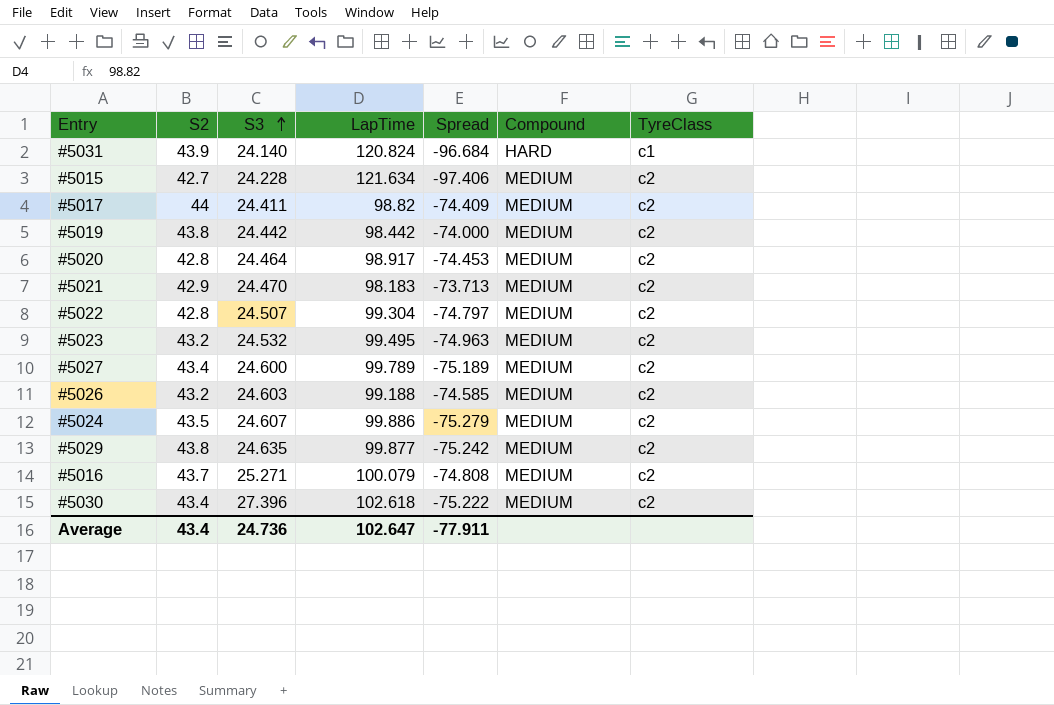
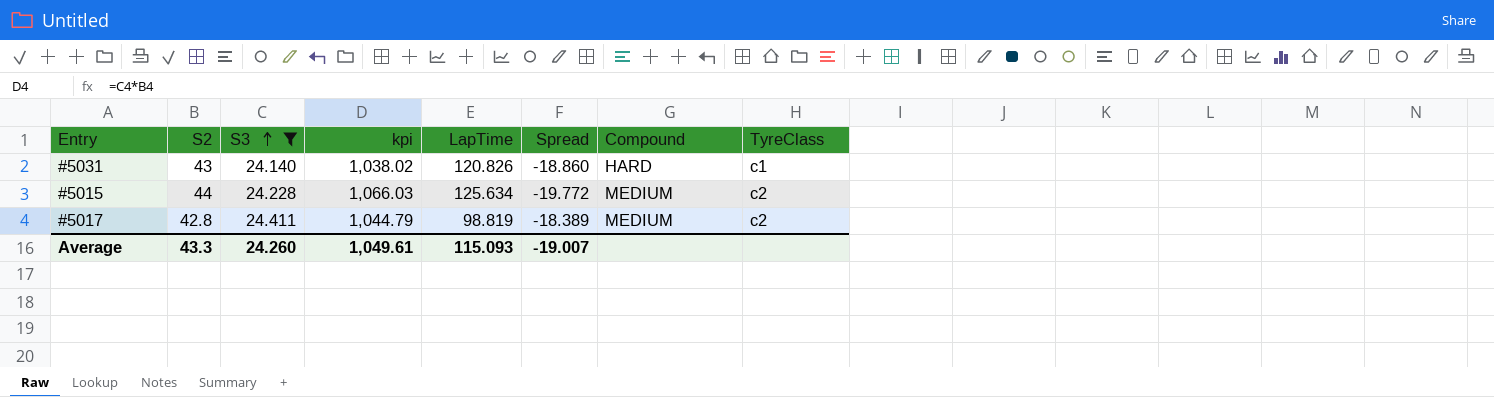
filter: none -> S3 <= 24.411
column kpi | formula: none -> [S2] * [S3]
column Spread | formula: [S3] - [LapTime] -> [S3] - [S2]
#5031 | S2: 43.9 -> 43
#5031 | LapTime: 120.824 -> 120.826
#5015 | S2: 42.7 -> 44
#5015 | LapTime: 121.634 -> 125.634
#5017 | S2: 44 -> 42.8
#5017 | LapTime: 98.82 -> 98.819
Average | S2: 43.4 -> 43.3
Average | S3: 24.736 -> 24.260
Average | LapTime: 102.647 -> 115.093
Average | Spread: -77.911 -> -19.007

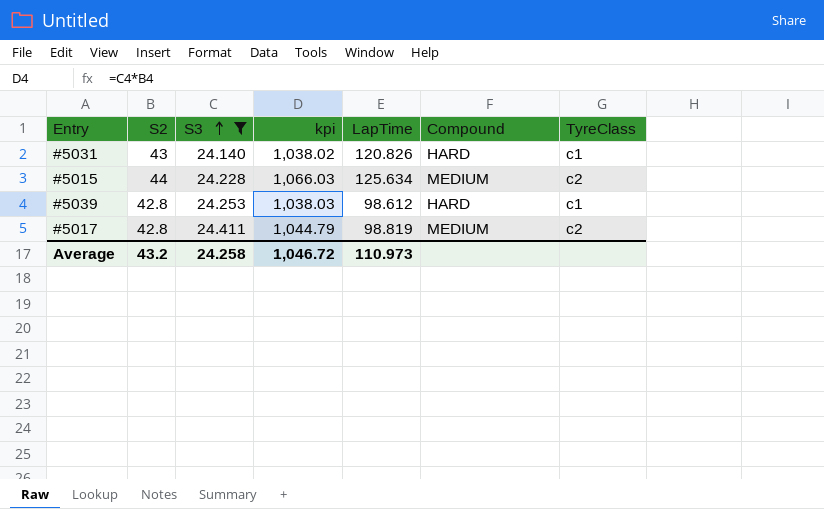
column Spread | formula: [S3] - [S2] -> none
row #5039: none -> 42.8 | 24.253 | 1,038.03 | 98.612 | HARD | c1
Average | S2: 43.3 -> 43.2
Average | S3: 24.260 -> 24.258
Average | kpi: 1,049.61 -> 1,046.72
Average | LapTime: 115.093 -> 110.973

